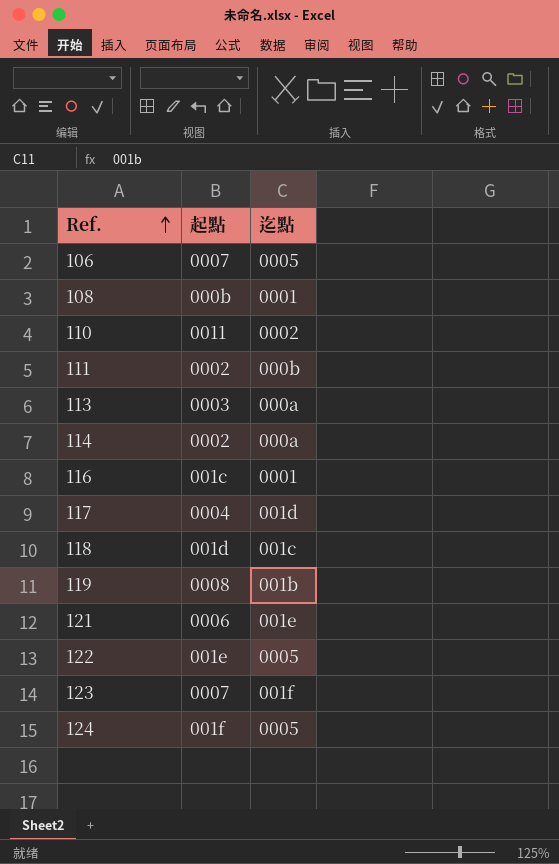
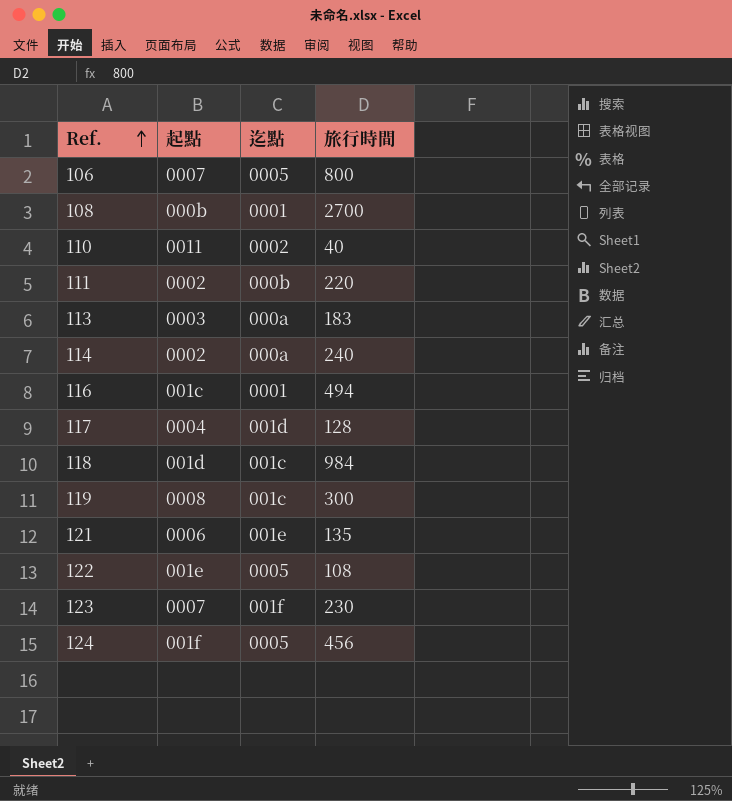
column 旅行時間 | position: none -> 4
119 | 迄點: 001b -> 001c

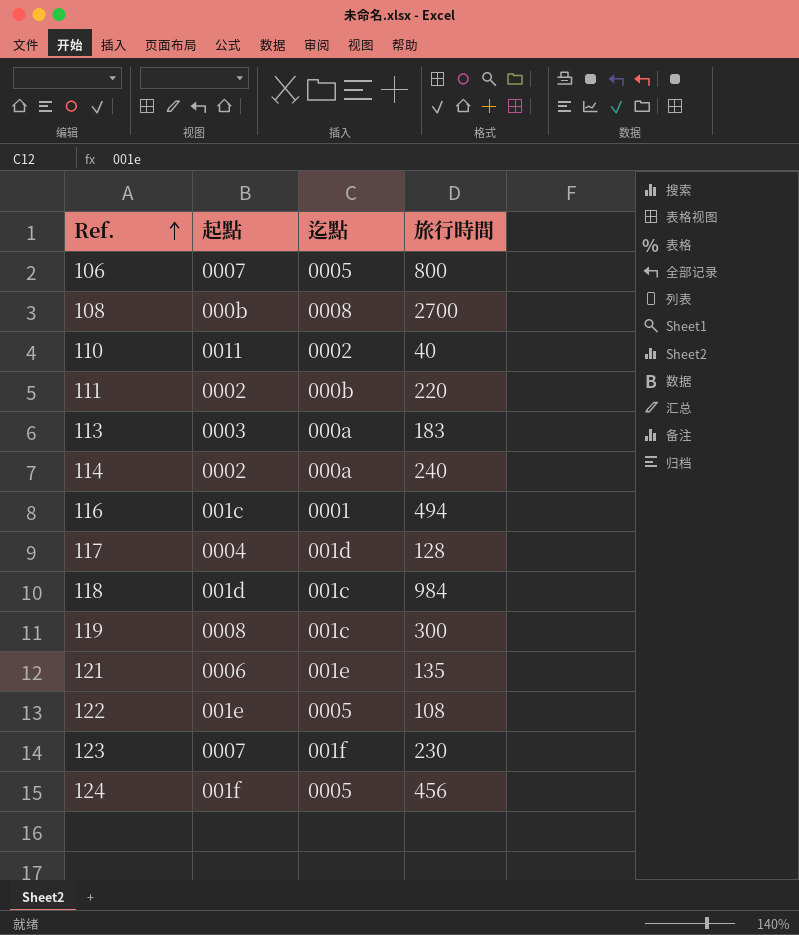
108 | 迄點: 0001 -> 0008

